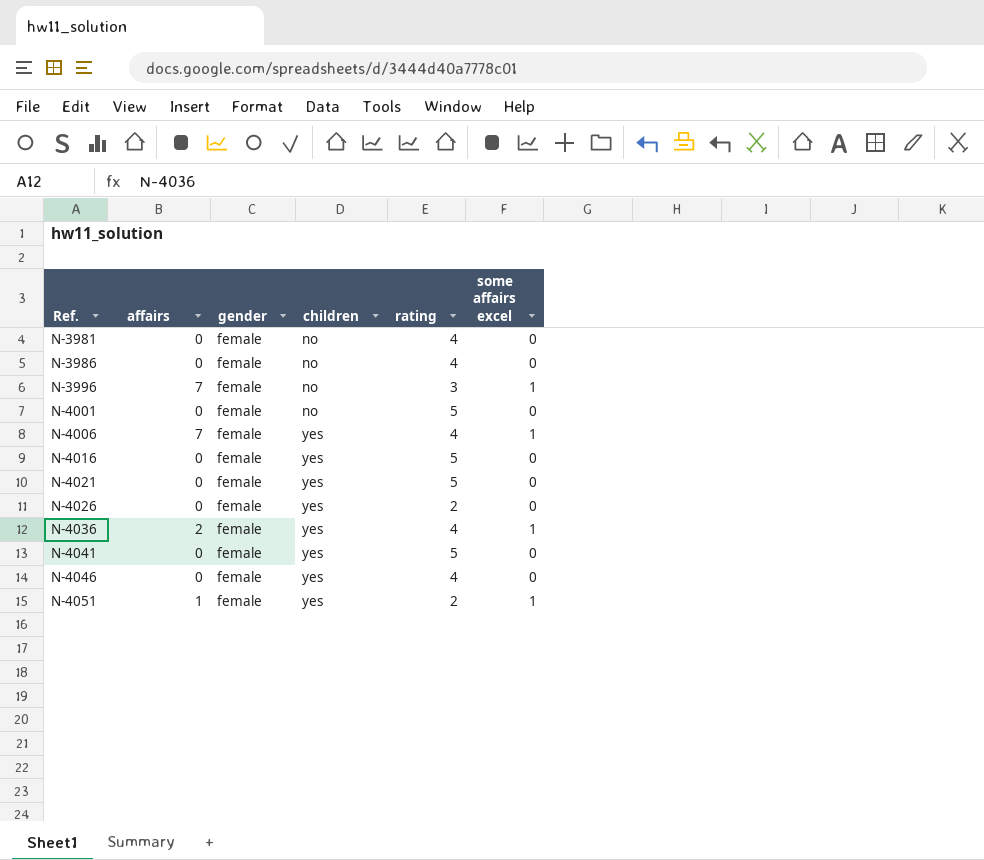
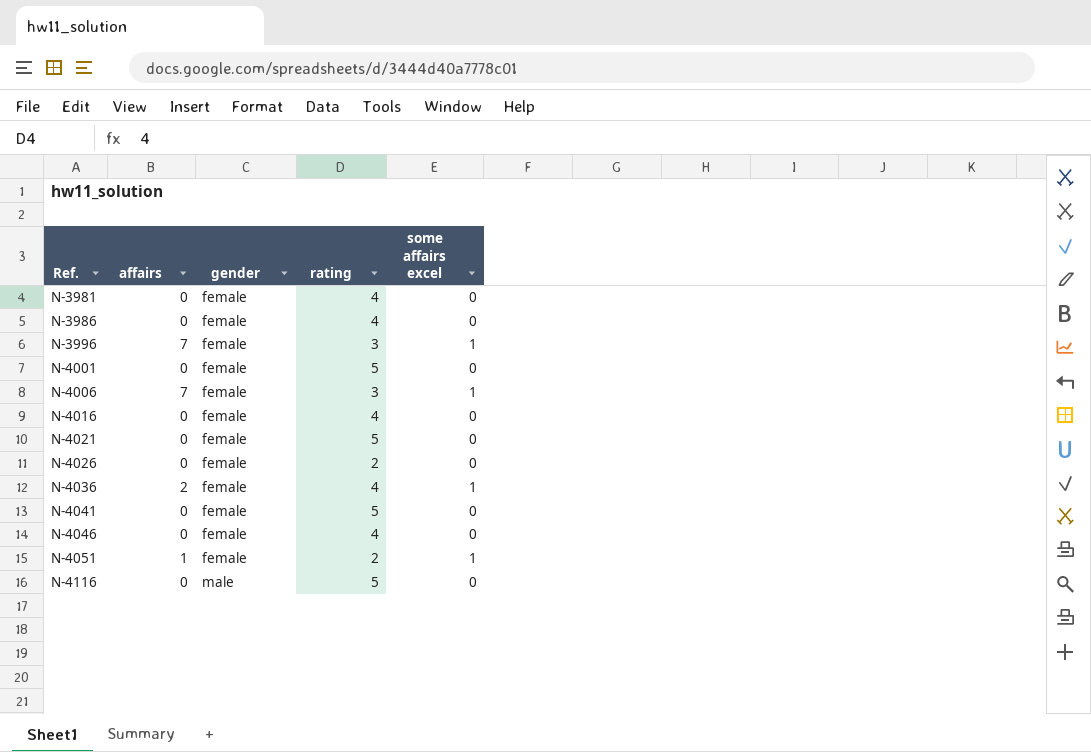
column children | position: 4 -> none
N-4006 | rating: 4 -> 3
N-4016 | rating: 5 -> 4
row N-4116: none -> 0 | male | 5 | 0

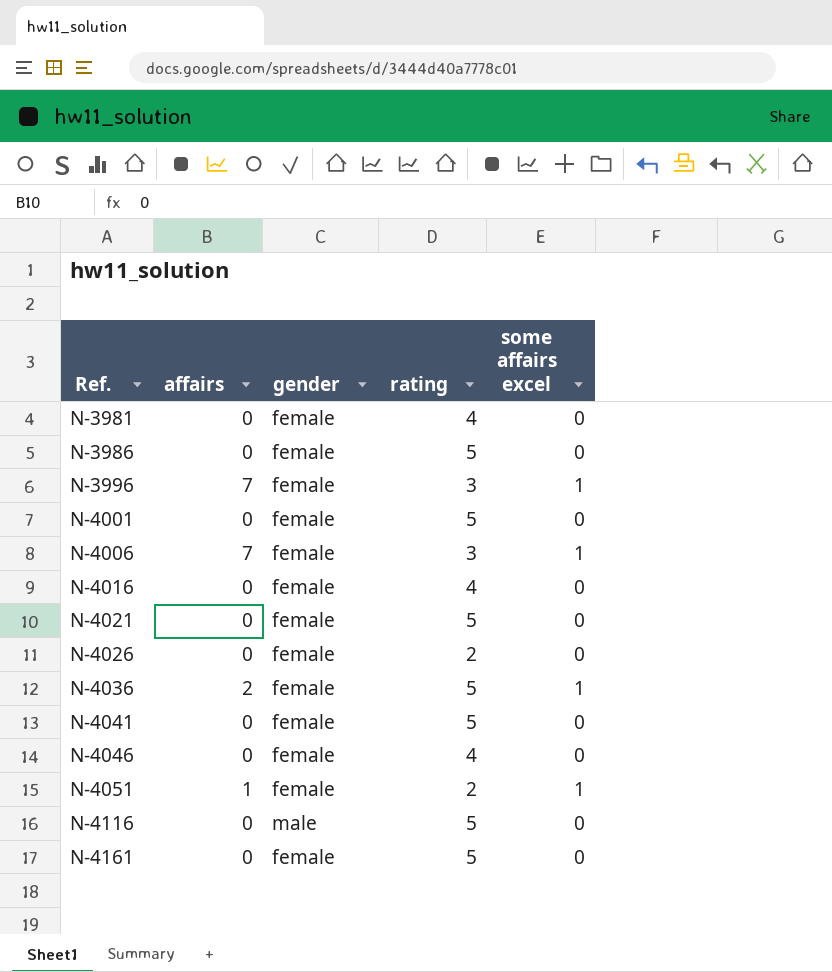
N-3986 | rating: 4 -> 5
N-4036 | rating: 4 -> 5
row N-4161: none -> 0 | female | 5 | 0

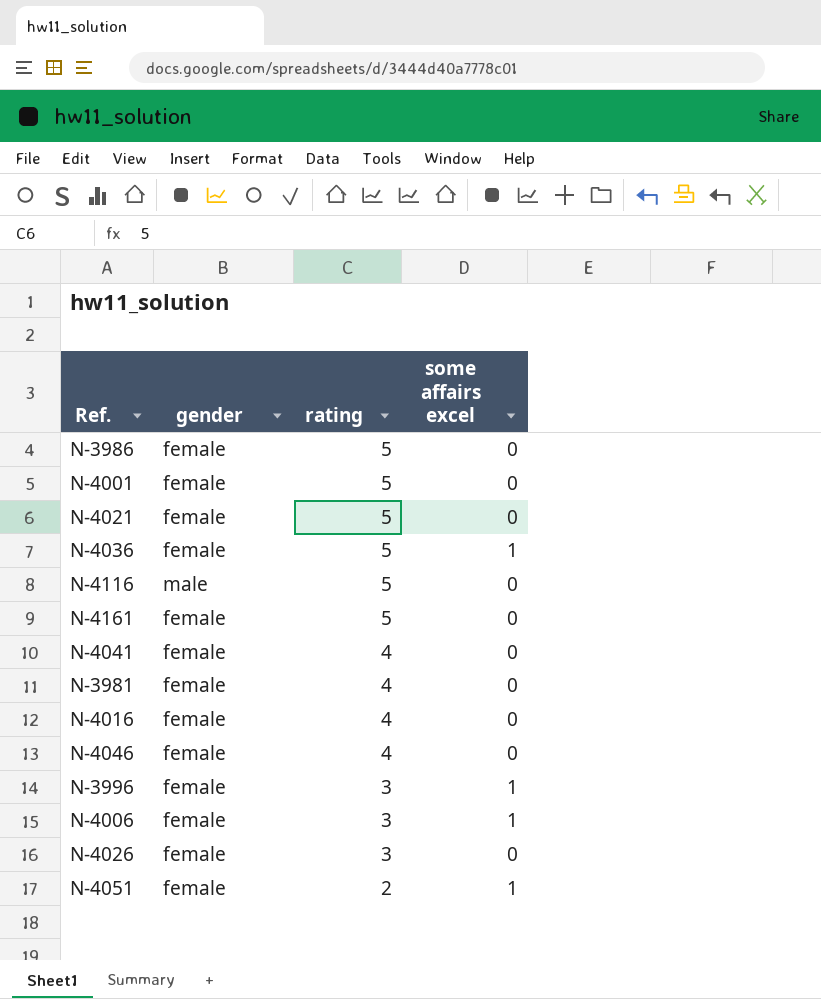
row order: Ref. ascending -> rating descending
column affairs | position: 2 -> none
N-4041 | rating: 5 -> 4
N-4026 | rating: 2 -> 3

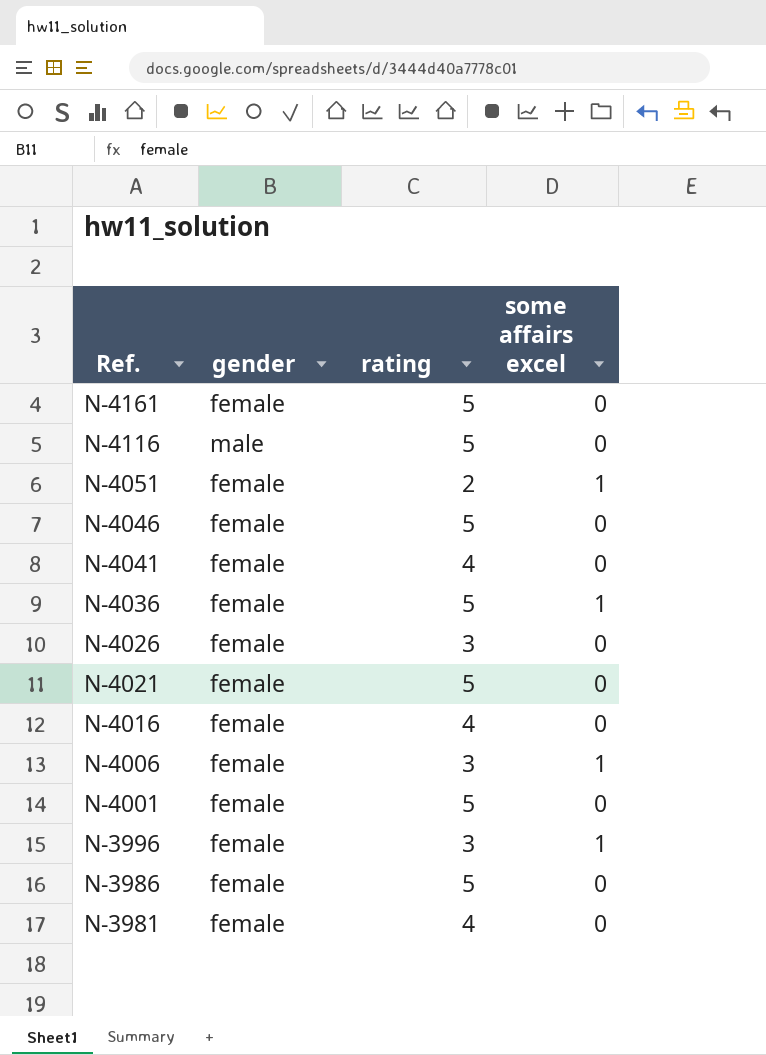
row order: rating descending -> Ref. descending
N-4046 | rating: 4 -> 5

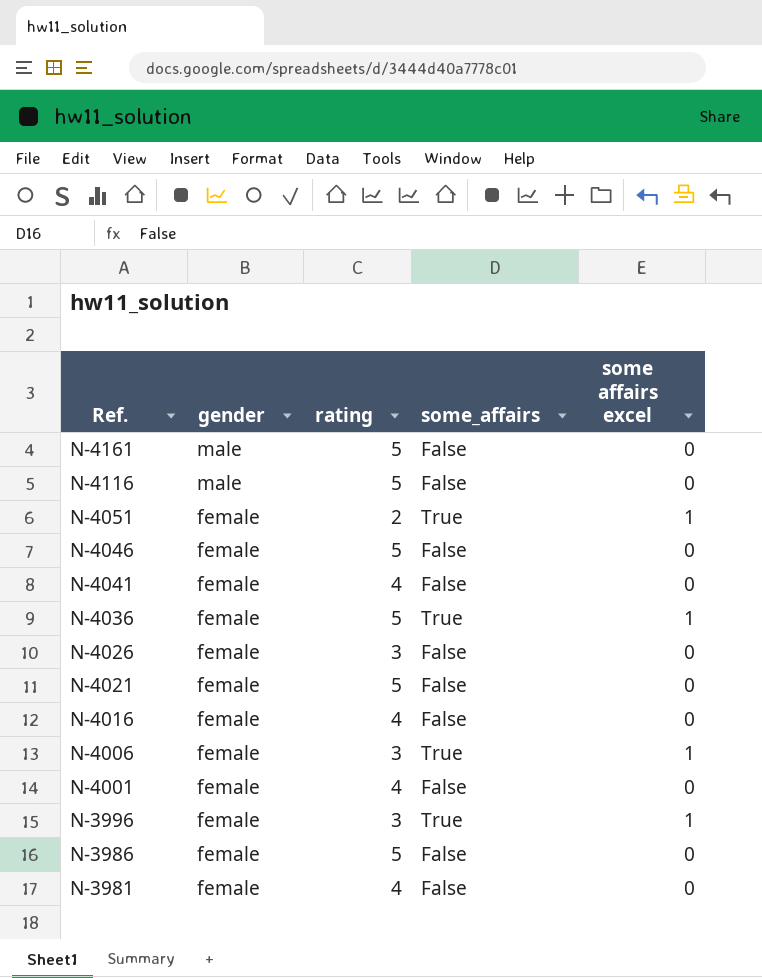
column some_affairs | position: none -> 4
N-4161 | gender: female -> male
N-4001 | rating: 5 -> 4

